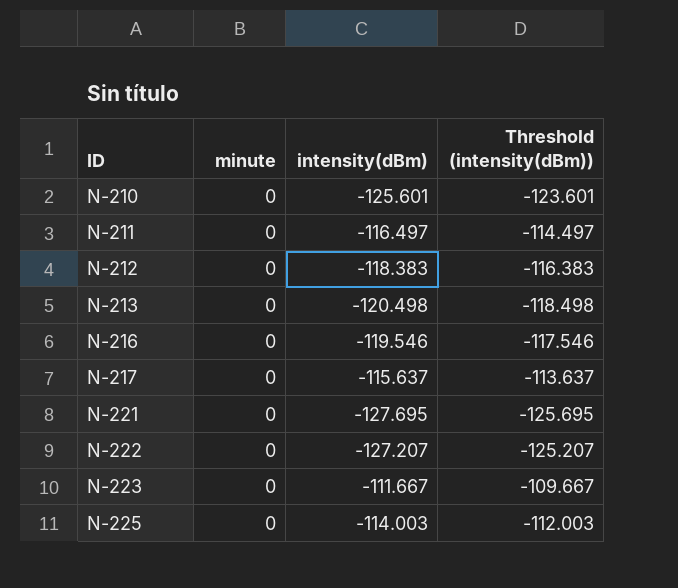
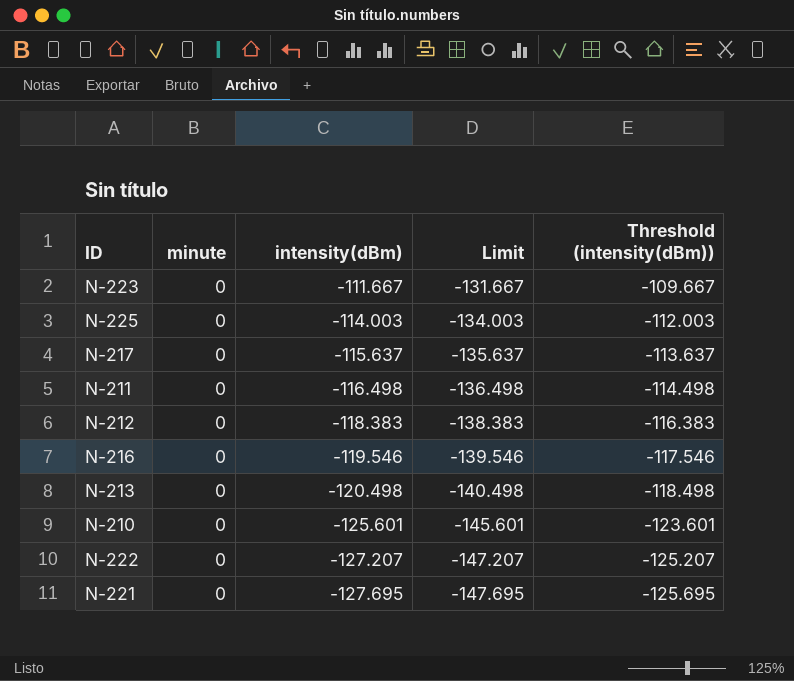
row order: ID ascending -> intensity(dBm) descending
column Limit | formula: none -> [intensity(dBm)] - 20
N-211 | intensity(dBm): -116.497 -> -116.498
N-211 | Threshold (intensity(dBm)): -114.497 -> -114.498

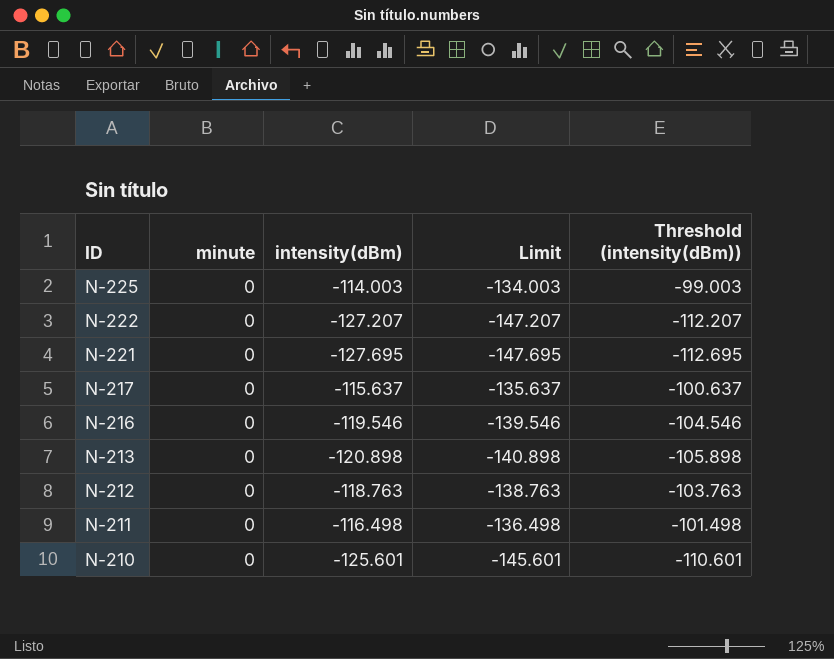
row order: intensity(dBm) descending -> ID descending
column Threshold (intensity(dBm)) | formula: [intensity(dBm)] + 2 -> [intensity(dBm)] + 15
row N-223: 0 | -111.667 | -131.667 | -109.667 -> none
N-213 | intensity(dBm): -120.498 -> -120.898
N-213 | Limit: -140.498 -> -140.898
N-212 | intensity(dBm): -118.383 -> -118.763
N-212 | Limit: -138.383 -> -138.763

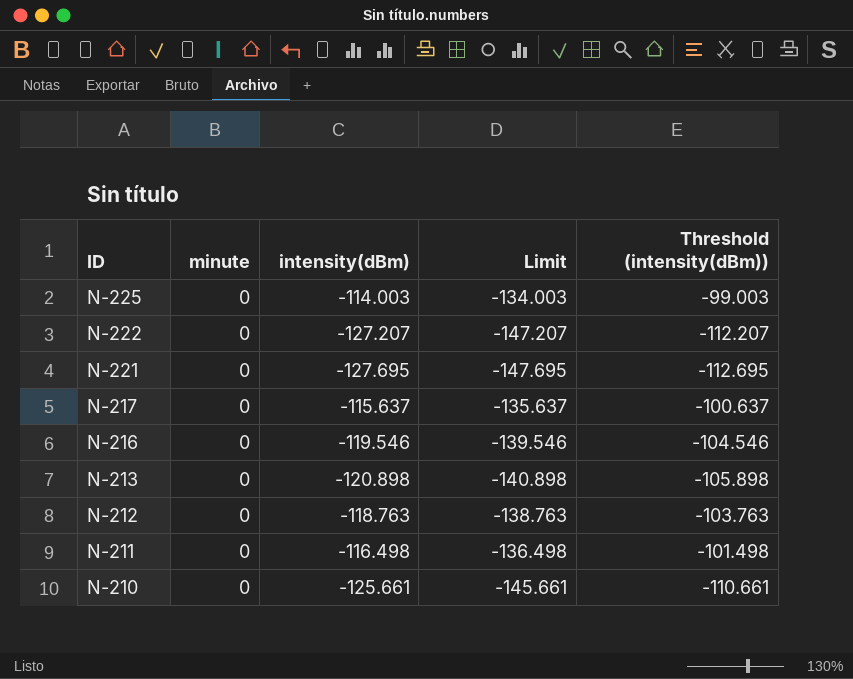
N-210 | intensity(dBm): -125.601 -> -125.661
N-210 | Limit: -145.601 -> -145.661
N-210 | Threshold (intensity(dBm)): -110.601 -> -110.661

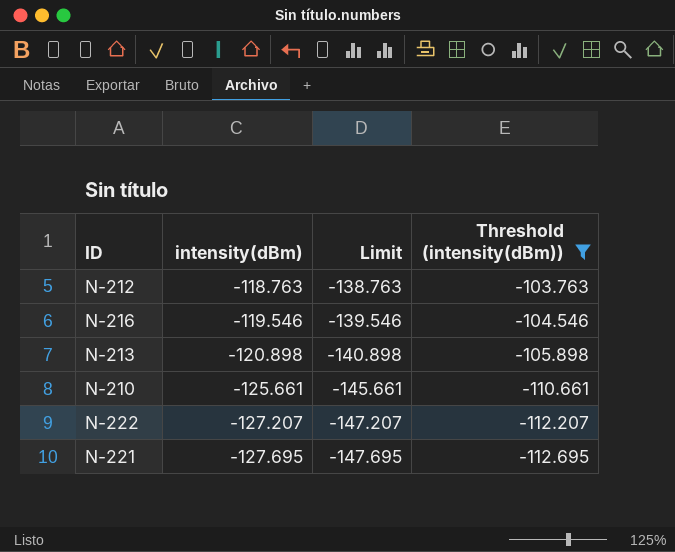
filter: none -> Threshold (intensity(dBm)) <= -103.763
row order: ID descending -> intensity(dBm) descending
column minute | position: 2 -> none

